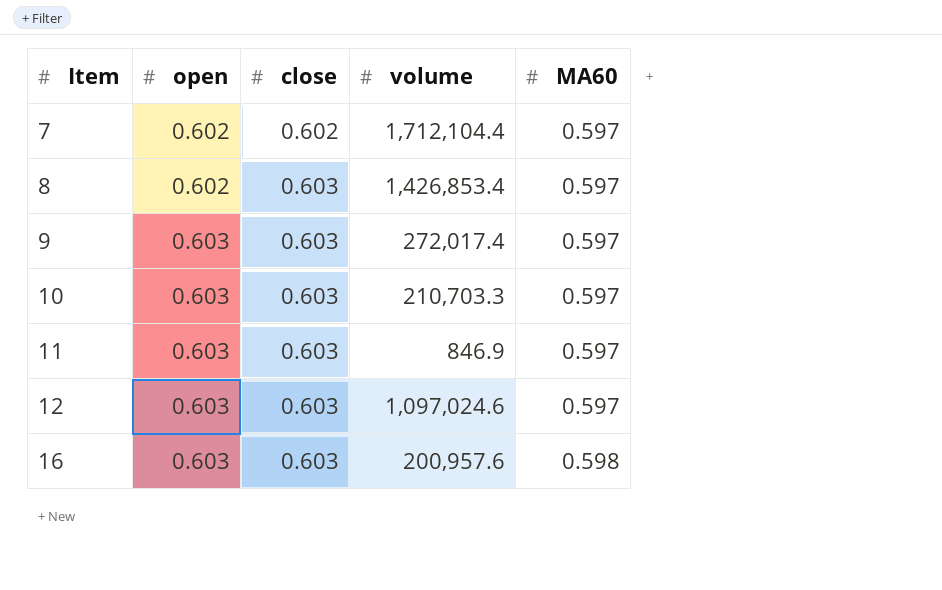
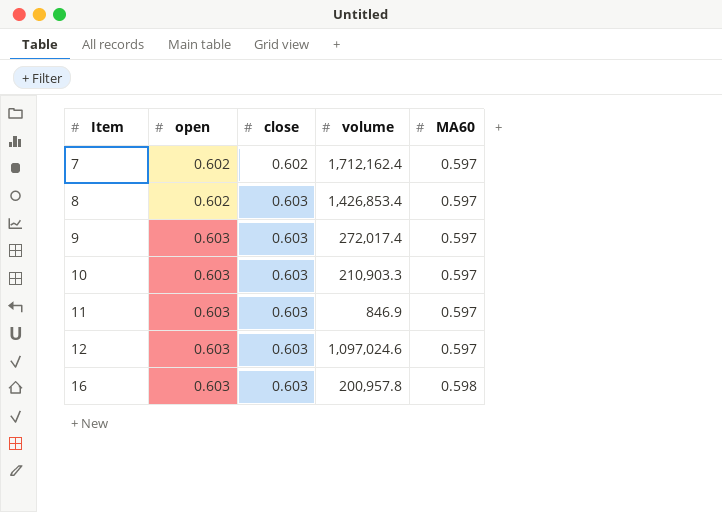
7 | volume: 1,712,104.4 -> 1,712,162.4
10 | volume: 210,703.3 -> 210,903.3
16 | volume: 200,957.6 -> 200,957.8

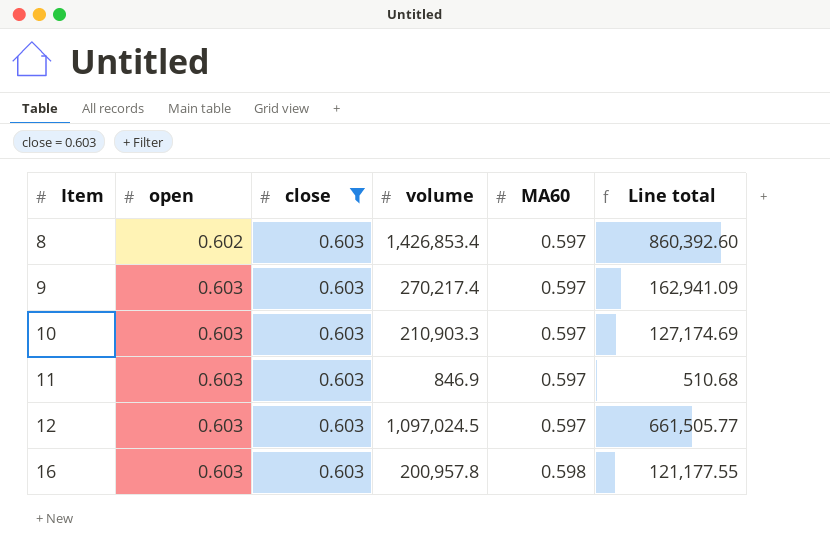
filter: none -> close = 0.603
column Line total | formula: none -> [close] * [volume]
9 | volume: 272,017.4 -> 270,217.4
12 | volume: 1,097,024.6 -> 1,097,024.5

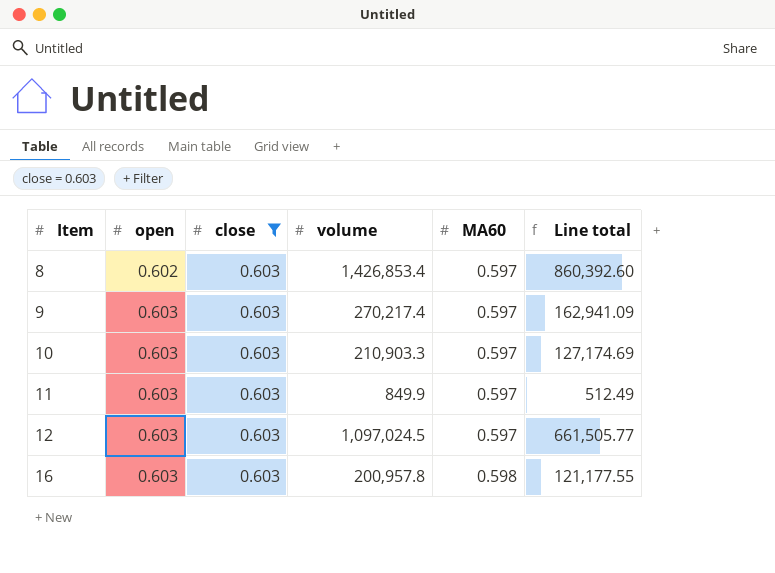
11 | volume: 846.9 -> 849.9
11 | Line total: 510.68 -> 512.49

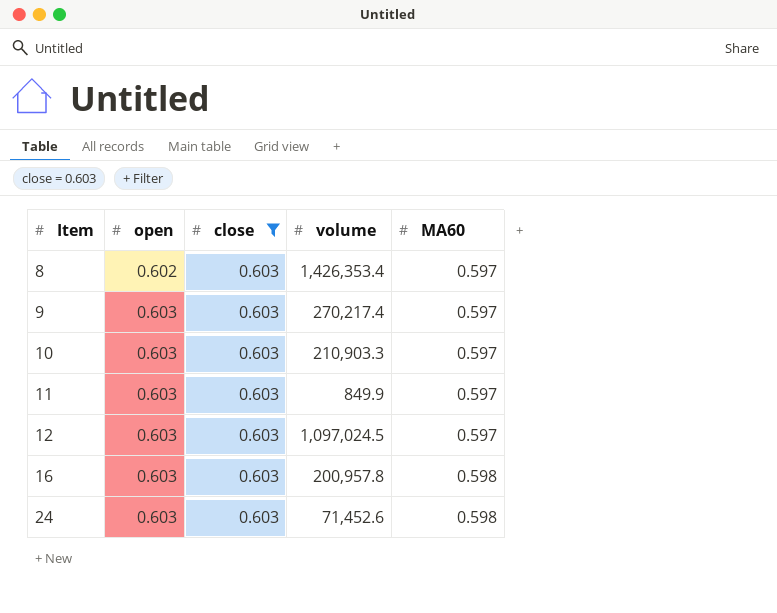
column Line total | formula: [close] * [volume] -> none
8 | volume: 1,426,853.4 -> 1,426,353.4
row 24: none -> 0.603 | 0.603 | 71,452.6 | 0.598

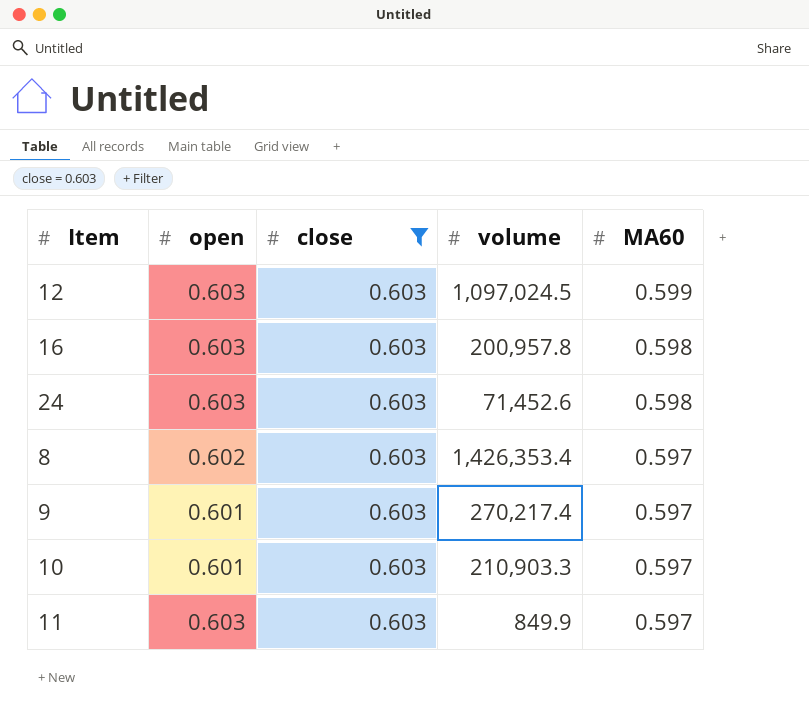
row order: Item ascending -> MA60 descending
12 | MA60: 0.597 -> 0.599
9 | open: 0.603 -> 0.601
10 | open: 0.603 -> 0.601

